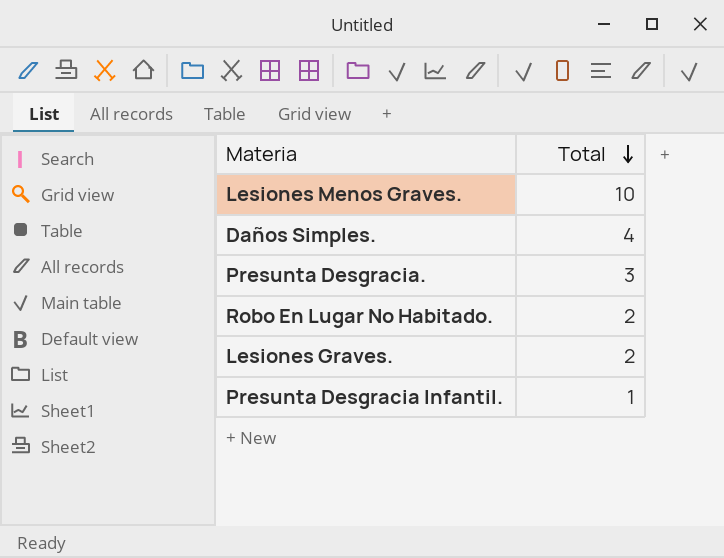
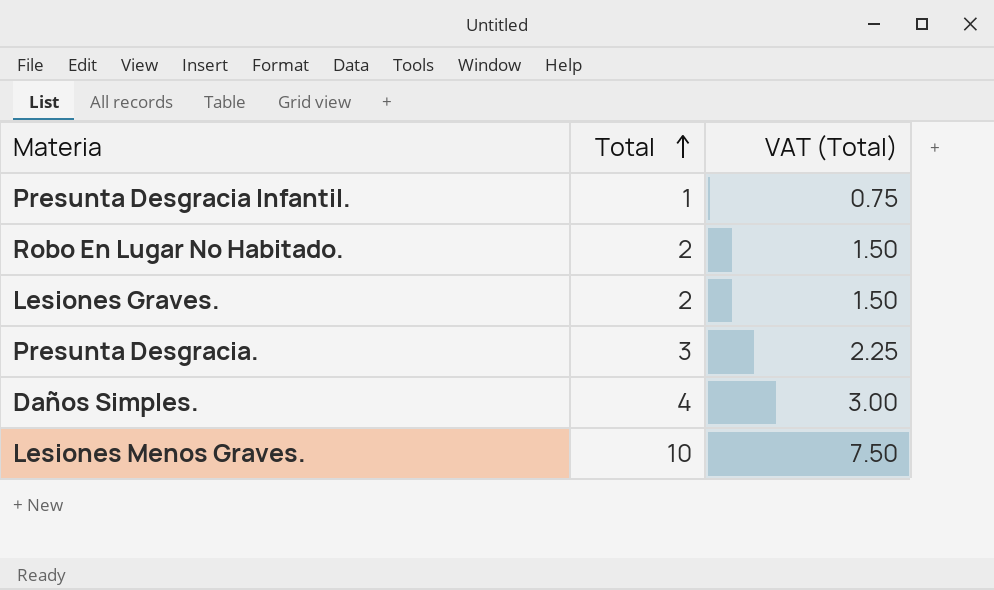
row order: Total descending -> Total ascending
column VAT (Total) | formula: none -> [Total] * 0.75

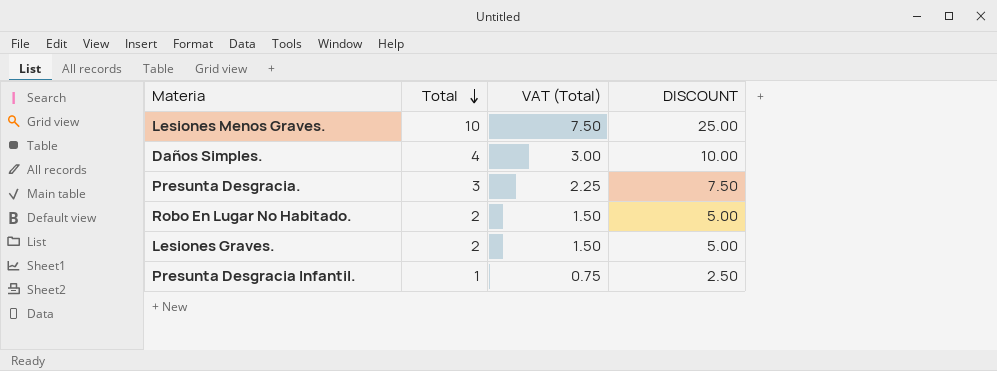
row order: Total ascending -> Total descending
column DISCOUNT | formula: none -> [Total] * 2.5

